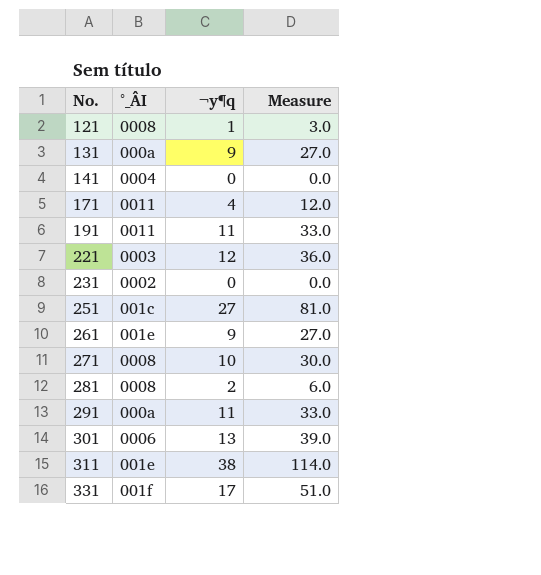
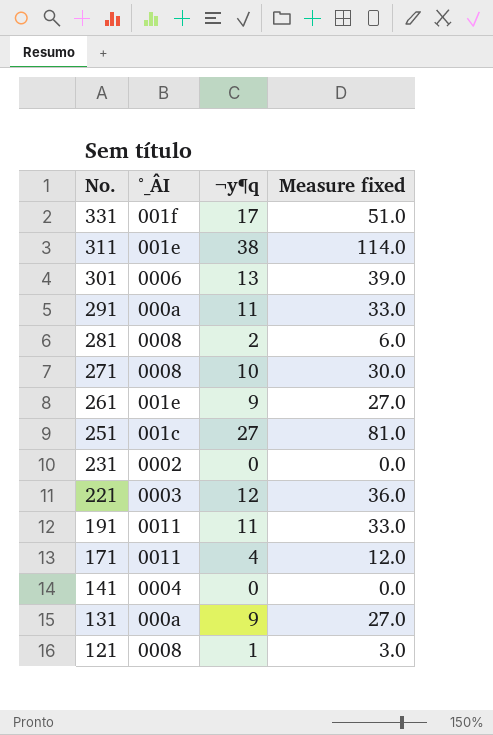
row order: No. ascending -> No. descending
column name: Measure -> Measure fixed

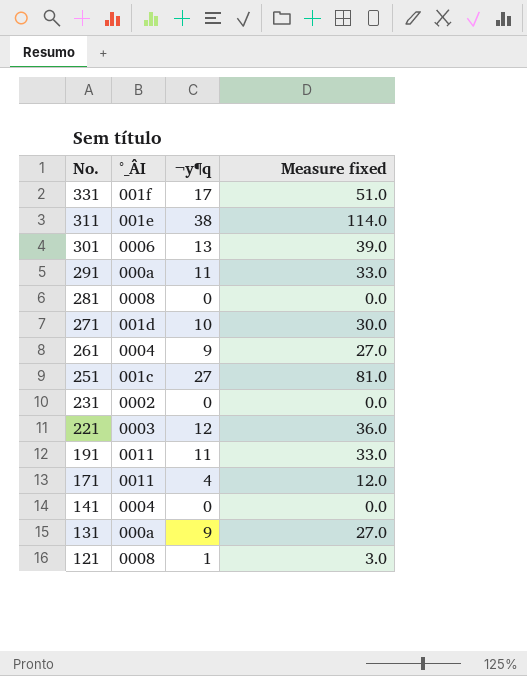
281 | ¬y¶q: 2 -> 0
281 | Measure fixed: 6.0 -> 0.0
271 | °_ÂI: 0008 -> 001d
261 | °_ÂI: 001e -> 0004

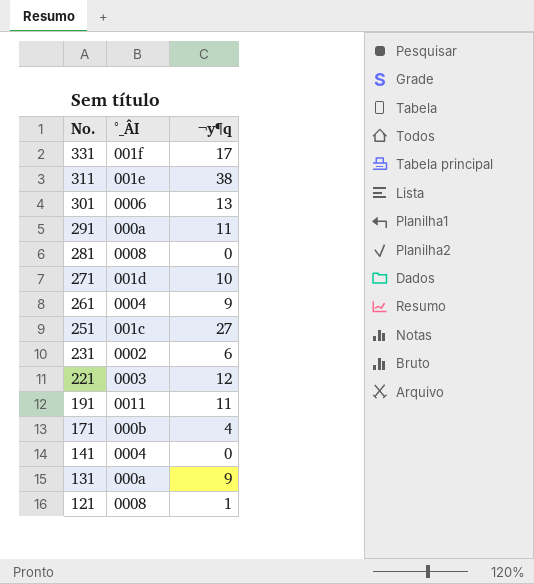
column Measure fixed | formula: [¬y¶q] * 3 -> none
231 | ¬y¶q: 0 -> 6
171 | °_ÂI: 0011 -> 000b

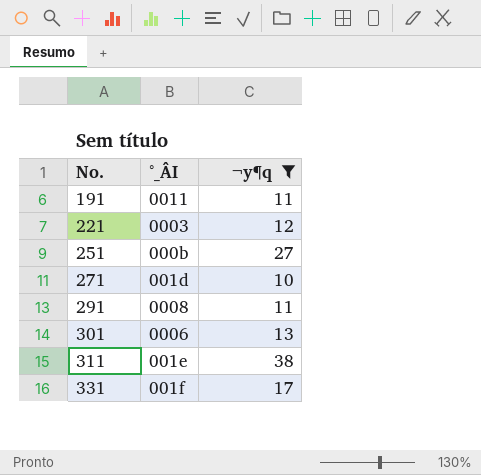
filter: none -> ¬y¶q >= 10
row order: No. descending -> No. ascending
251 | °_ÂI: 001c -> 000b
291 | °_ÂI: 000a -> 0008

